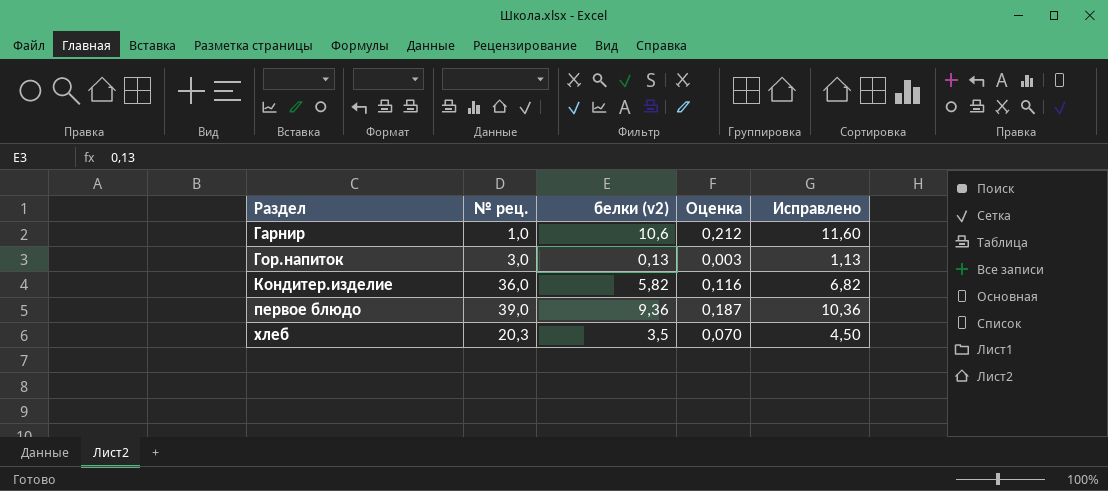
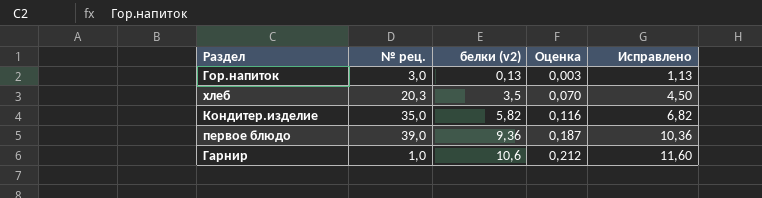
row order: Раздел ascending -> белки (v2) ascending
Кондитер.изделие | № рец.: 36,0 -> 35,0

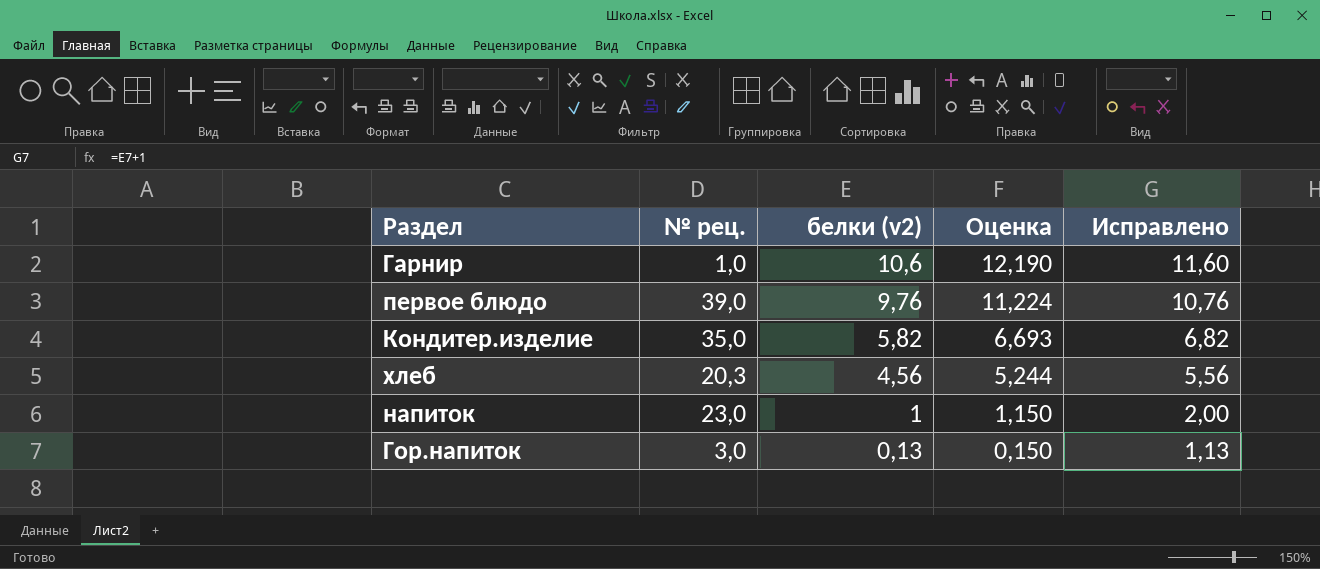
row order: белки (v2) ascending -> белки (v2) descending
column Оценка | formula: [белки (v2)] * 0,02 -> [белки (v2)] * 1,15
первое блюдо | белки (v2): 9,36 -> 9,76
первое блюдо | Исправлено: 10,36 -> 10,76
хлеб | белки (v2): 3,5 -> 4,56
хлеб | Исправлено: 4,50 -> 5,56
row напиток: none -> 23,0 | 1 | 1,150 | 2,00

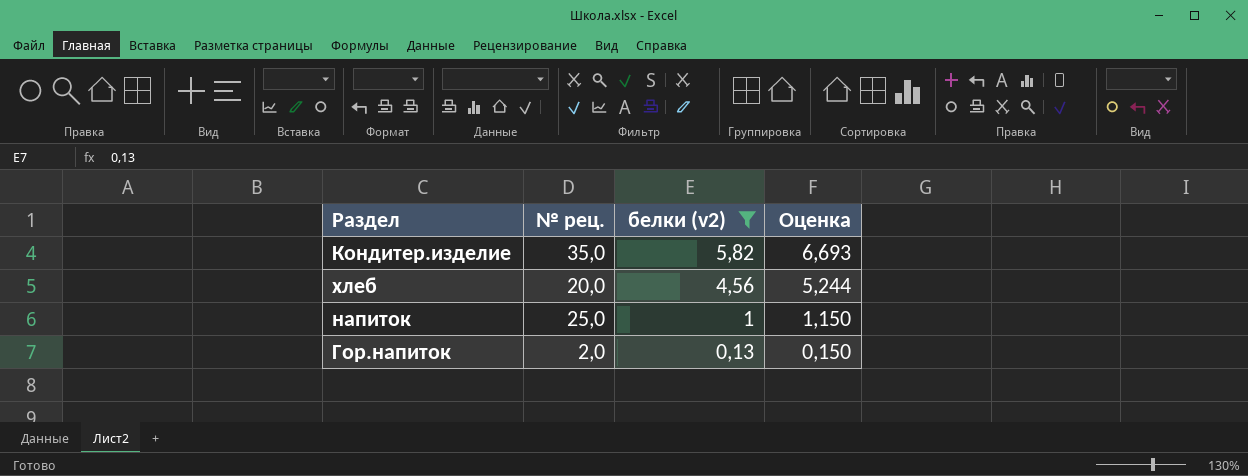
filter: none -> белки (v2) <= 5,82
column Исправлено | formula: [белки (v2)] + 1 -> none
хлеб | № рец.: 20,3 -> 20,0
напиток | № рец.: 23,0 -> 25,0
Гор.напиток | № рец.: 3,0 -> 2,0

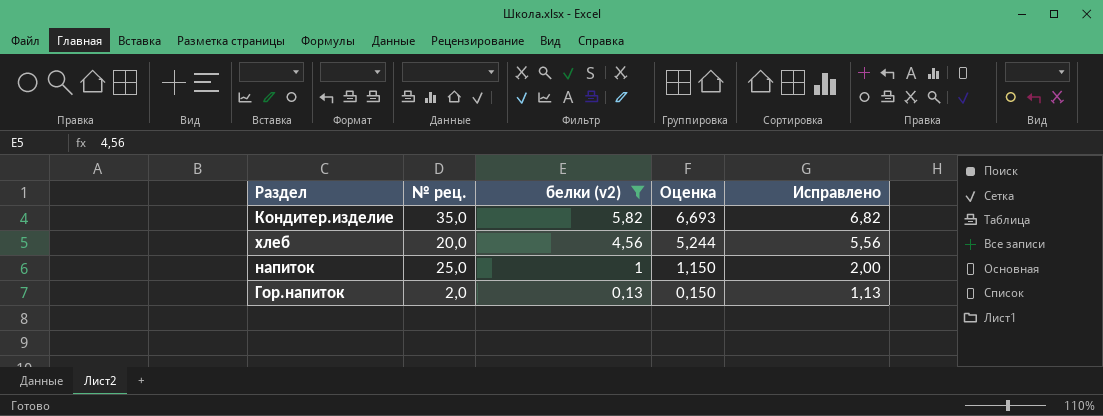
column Исправлено | formula: none -> [белки (v2)] + 1

